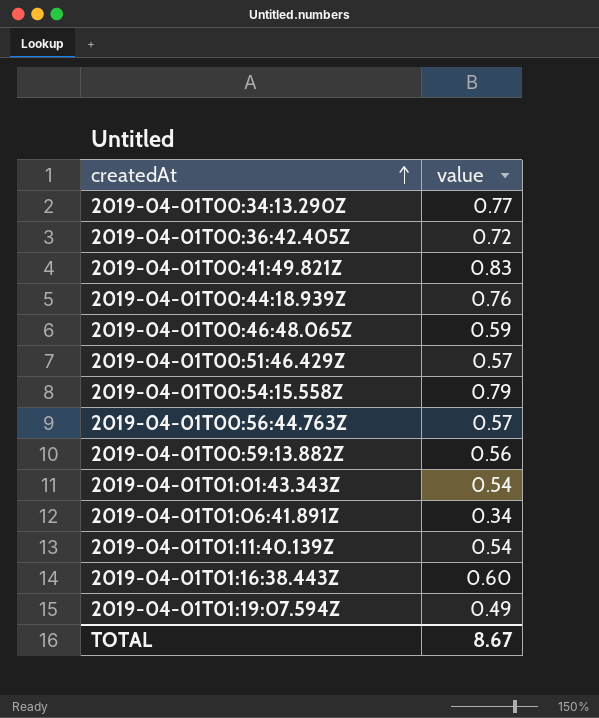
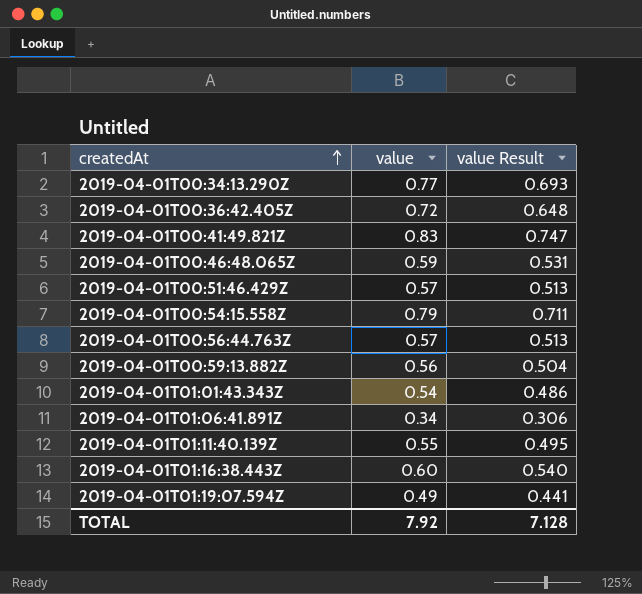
column value Result | formula: none -> [value] * 0.9
row 2019-04-01T00:44:18.939Z: 0.76 -> none
2019-04-01T01:11:40.139Z | value: 0.54 -> 0.55
TOTAL | value: 8.67 -> 7.92

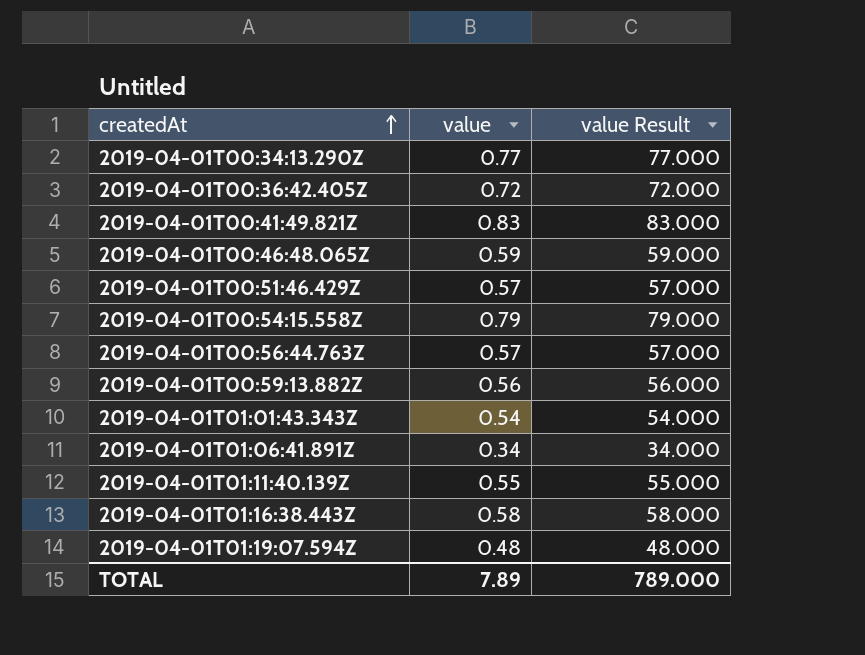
column value Result | formula: [value] * 0.9 -> [value] * 100
2019-04-01T01:16:38.443Z | value: 0.60 -> 0.58
2019-04-01T01:19:07.594Z | value: 0.49 -> 0.48
TOTAL | value: 7.92 -> 7.89
TOTAL | value Result: 7.128 -> 789.000

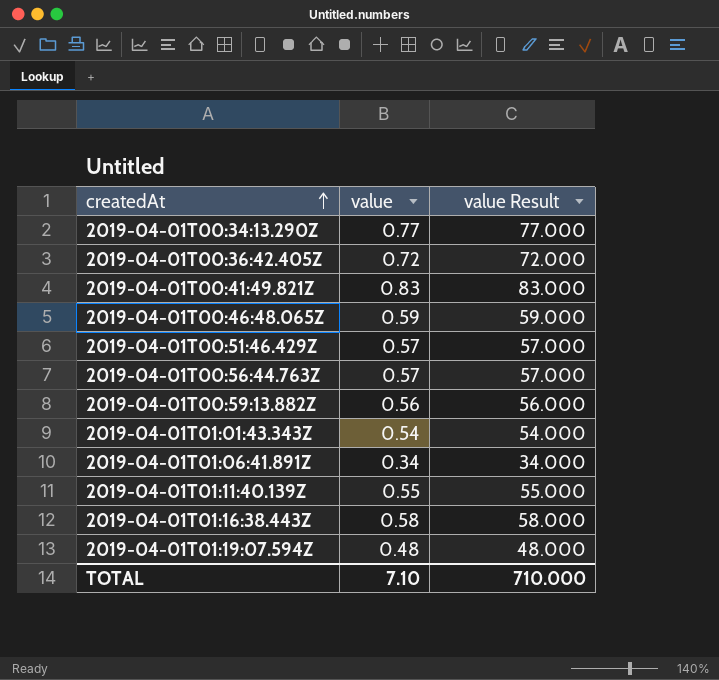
row 2019-04-01T00:54:15.558Z: 0.79 | 79.000 -> none
TOTAL | value: 7.89 -> 7.10
TOTAL | value Result: 789.000 -> 710.000

